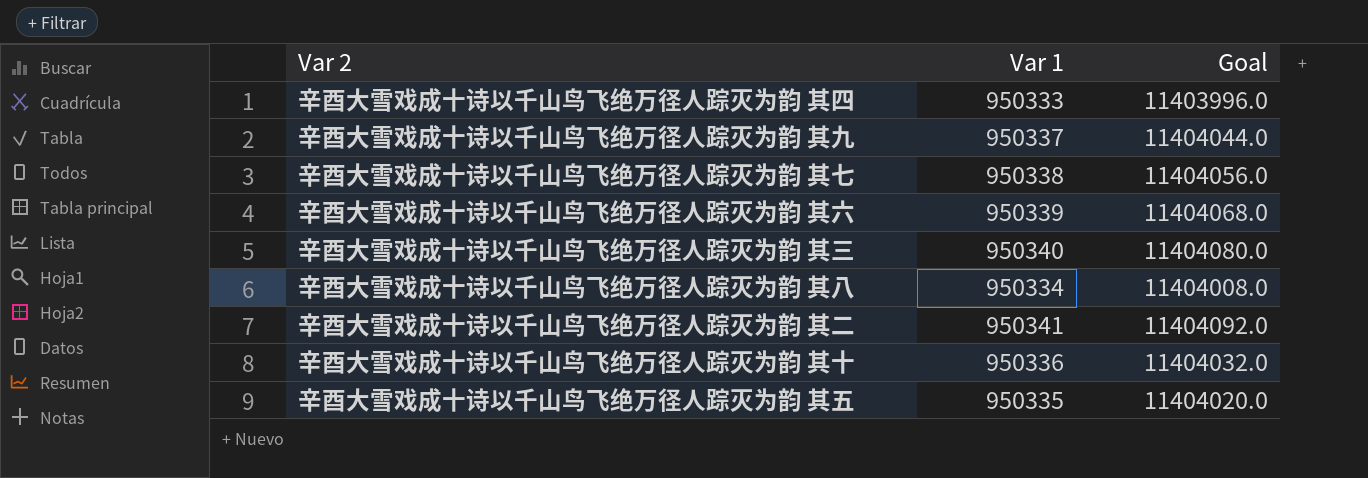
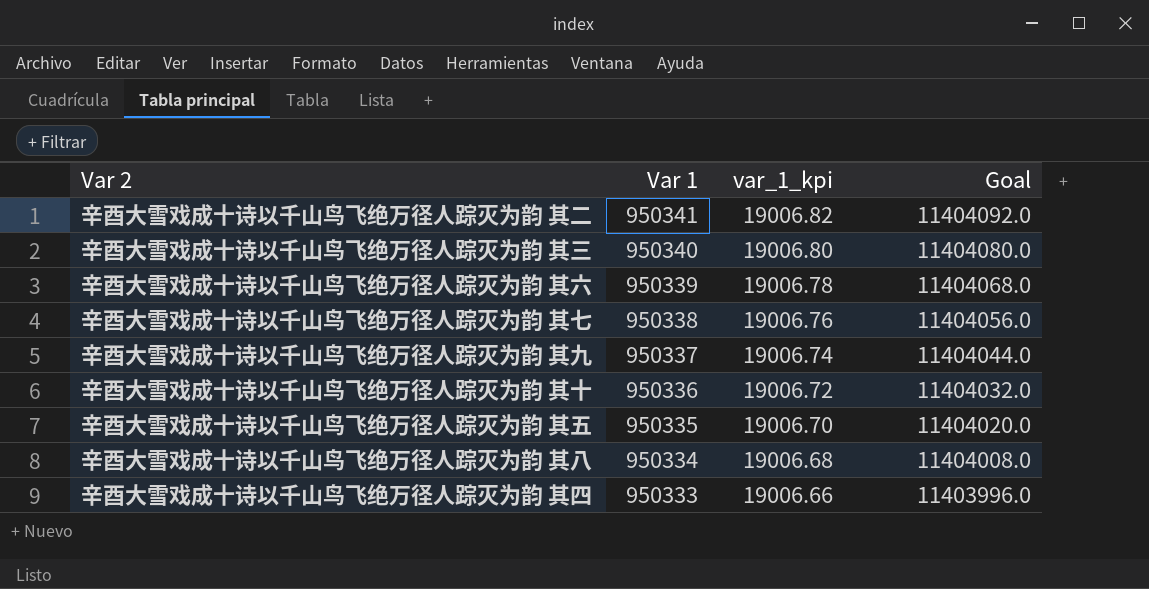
row order: none -> Var 1 descending
column var_1_kpi | formula: none -> [Var 1] * 0.02

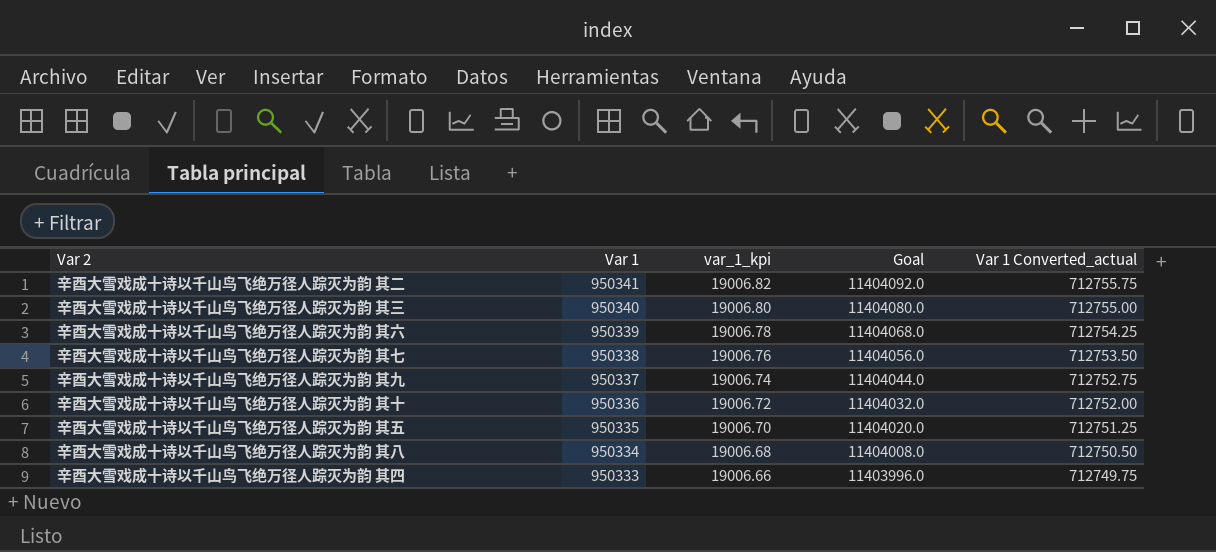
column Var 1 Converted_actual | formula: none -> [Var 1] * 0.75

